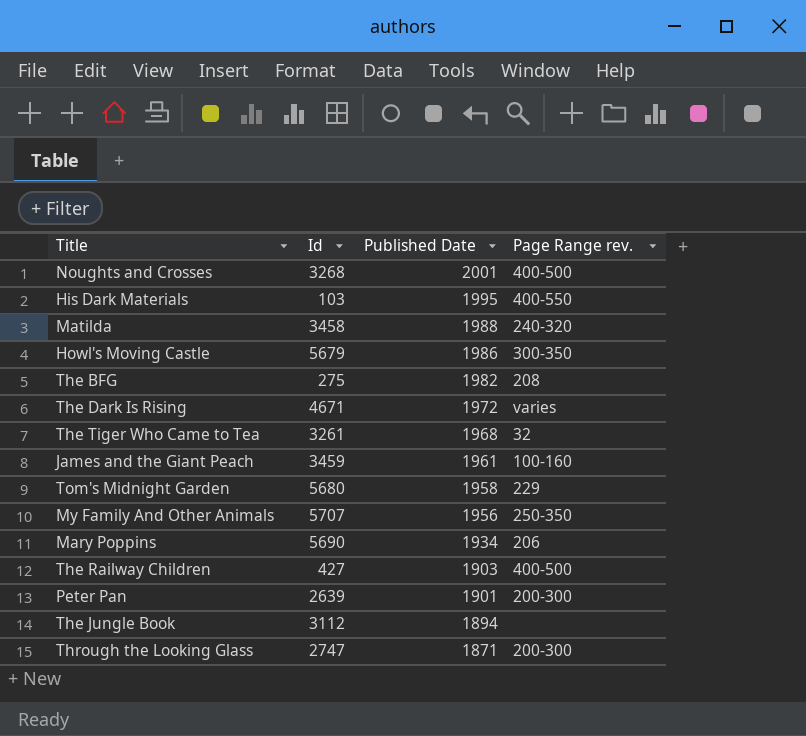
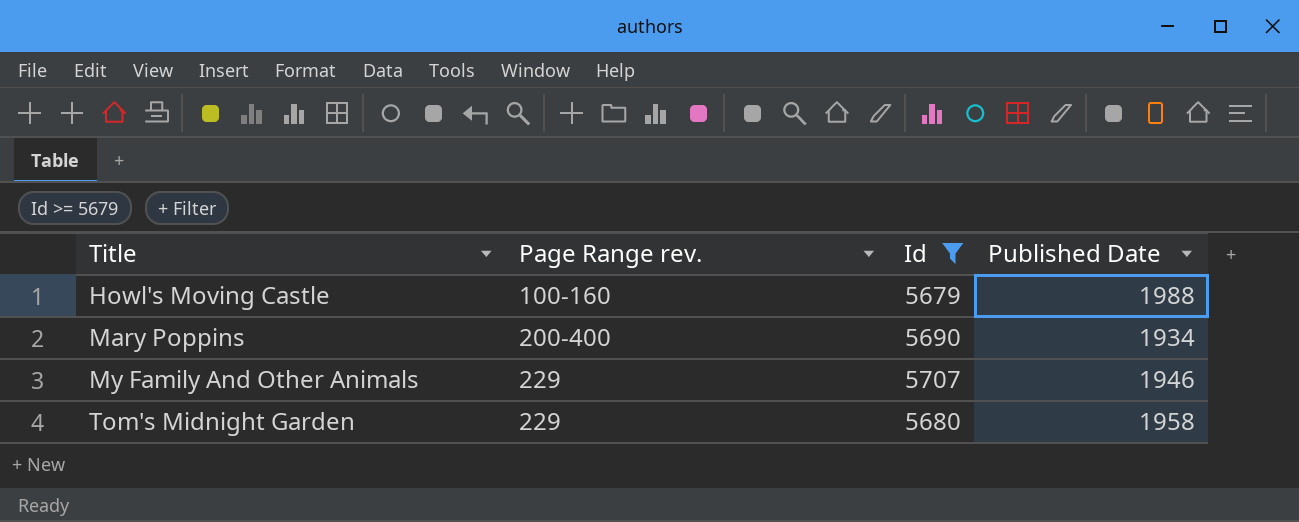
filter: none -> Id >= 5679
row order: Published Date descending -> Title ascending
column Page Range rev. | position: 4 -> 2
Howl's Moving Castle | Page Range rev.: 300-350 -> 100-160
Howl's Moving Castle | Published Date: 1986 -> 1988
Mary Poppins | Page Range rev.: 206 -> 200-400
My Family And Other Animals | Page Range rev.: 250-350 -> 229
My Family And Other Animals | Published Date: 1956 -> 1946

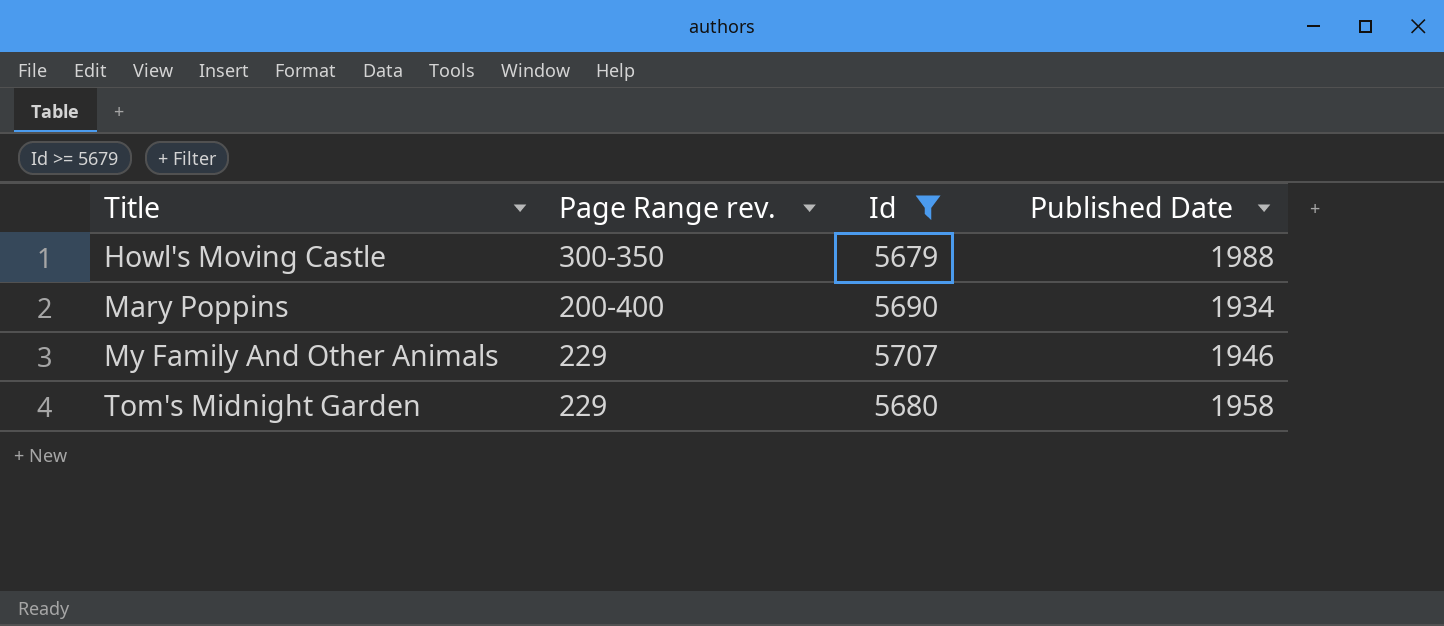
Howl's Moving Castle | Page Range rev.: 100-160 -> 300-350

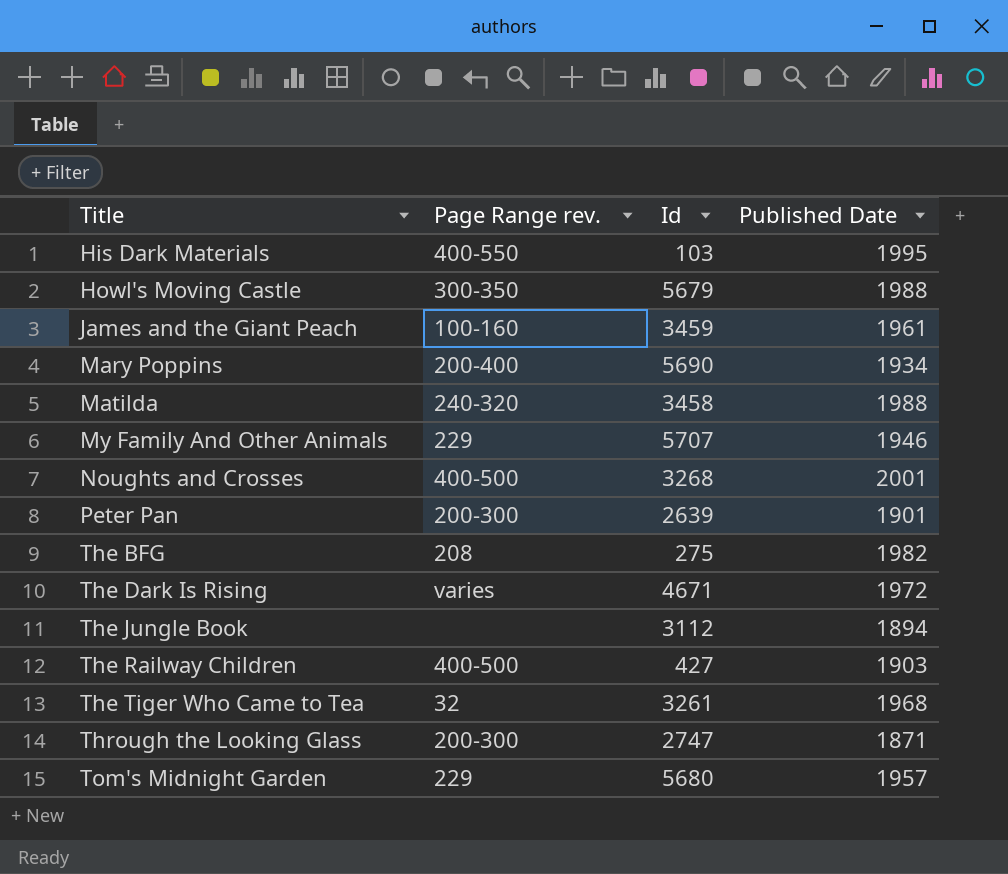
filter: Id >= 5679 -> none
Tom's Midnight Garden | Published Date: 1958 -> 1957

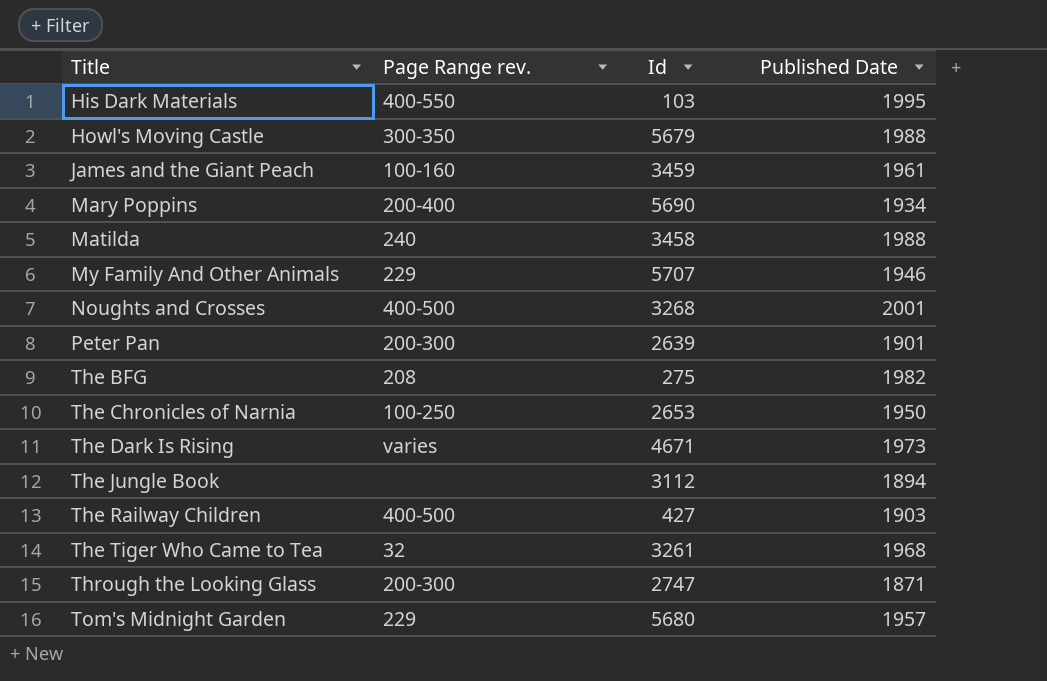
Matilda | Page Range rev.: 240-320 -> 240
row The Chronicles of Narnia: none -> 100-250 | 2653 | 1950
The Dark Is Rising | Published Date: 1972 -> 1973

